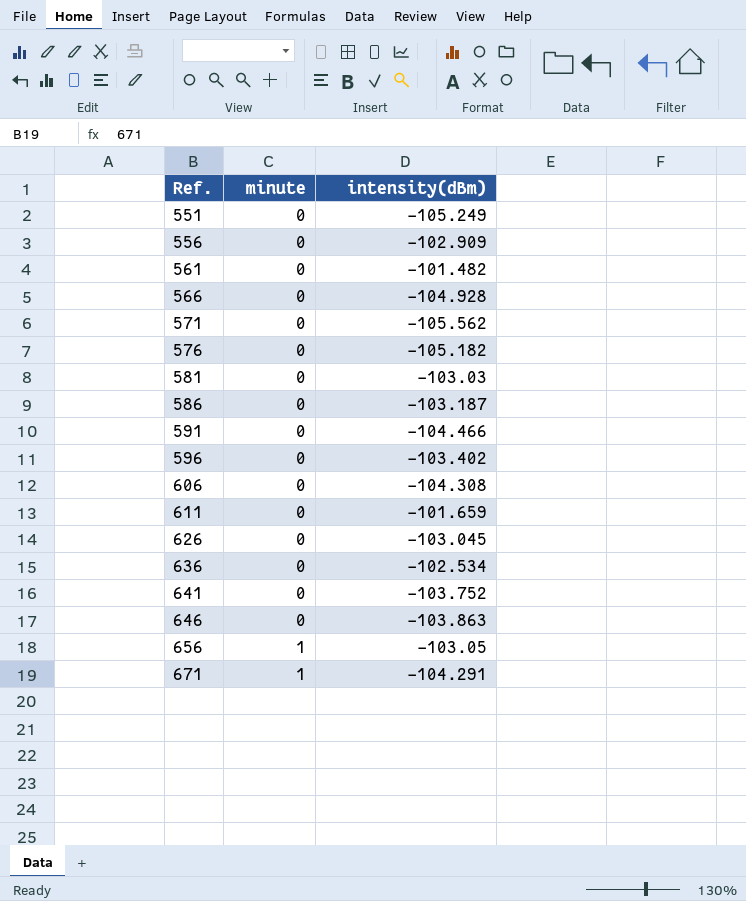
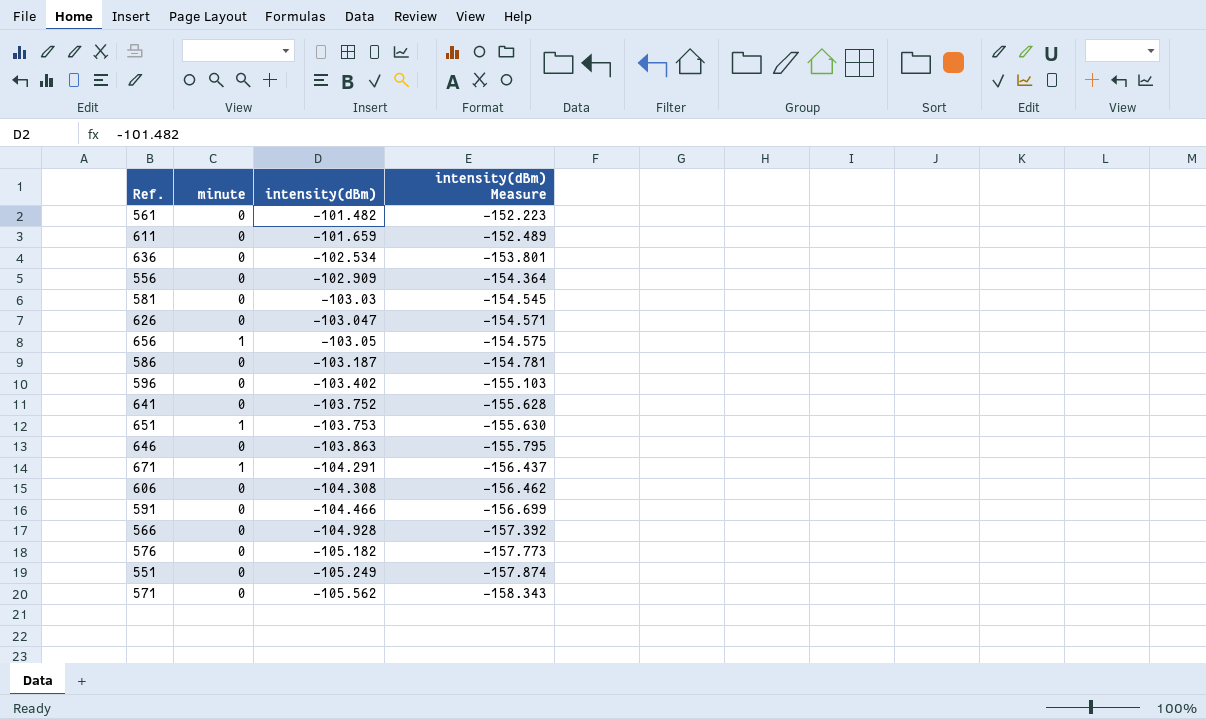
row order: Ref. ascending -> intensity(dBm) descending
column intensity(dBm) Measure | formula: none -> [intensity(dBm)] * 1.5
626 | intensity(dBm): -103.045 -> -103.047
row 651: none -> 1 | -103.753 | -155.630

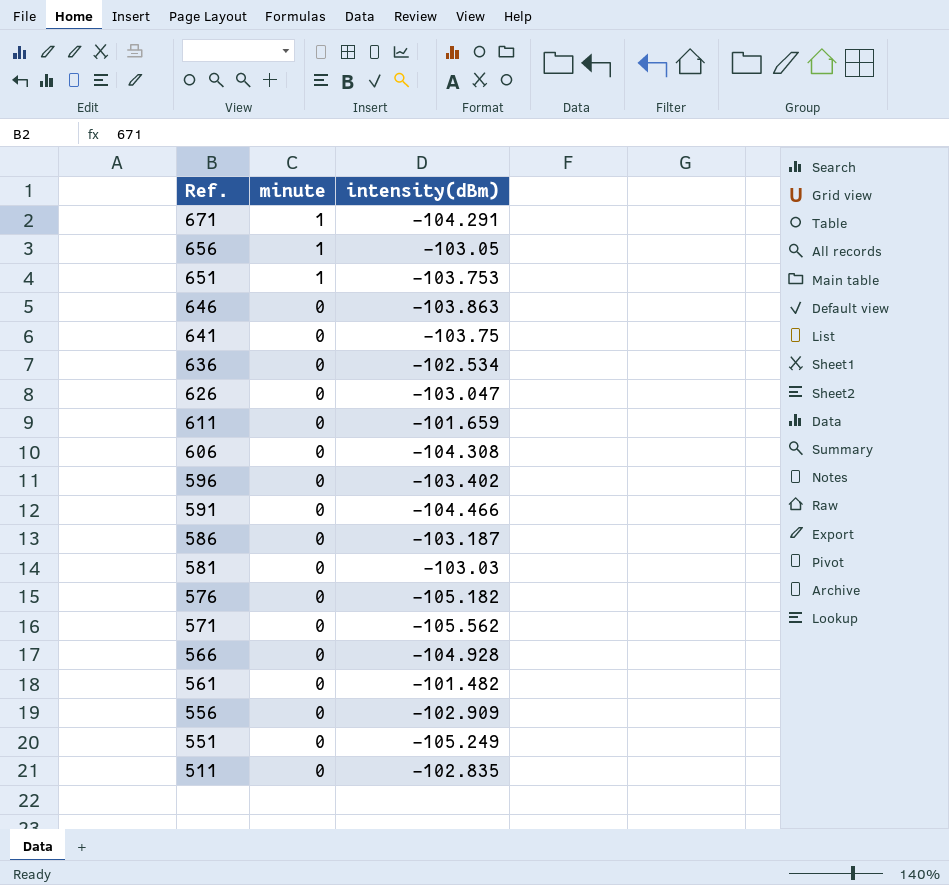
row order: intensity(dBm) descending -> Ref. descending
column intensity(dBm) Measure | formula: [intensity(dBm)] * 1.5 -> none
641 | intensity(dBm): -103.752 -> -103.75
row 511: none -> 0 | -102.835

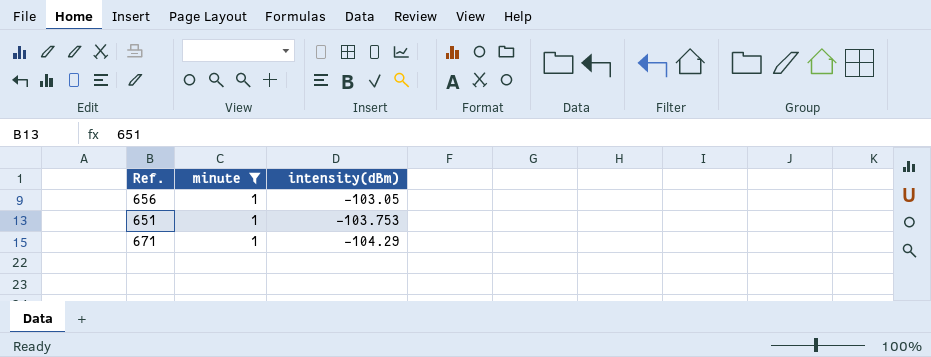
filter: none -> minute = 1
row order: Ref. descending -> intensity(dBm) descending
671 | intensity(dBm): -104.291 -> -104.29

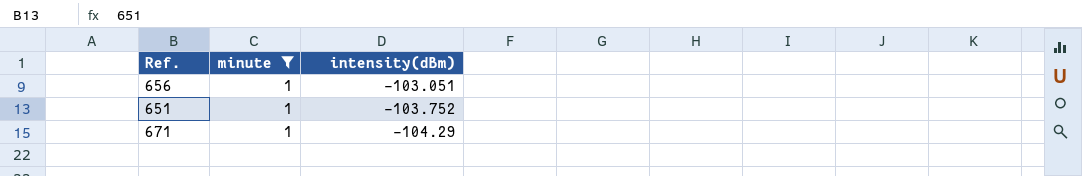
656 | intensity(dBm): -103.05 -> -103.051
651 | intensity(dBm): -103.753 -> -103.752

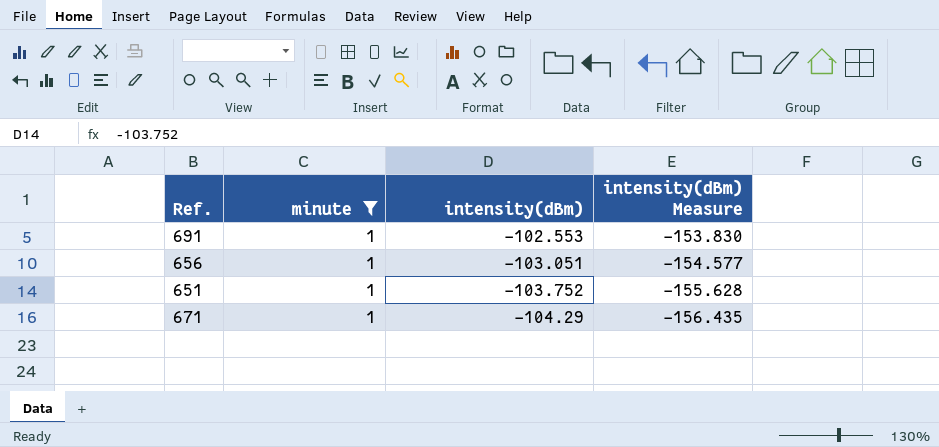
column intensity(dBm) Measure | formula: none -> [intensity(dBm)] * 1.5
row 691: none -> 1 | -102.553 | -153.830

